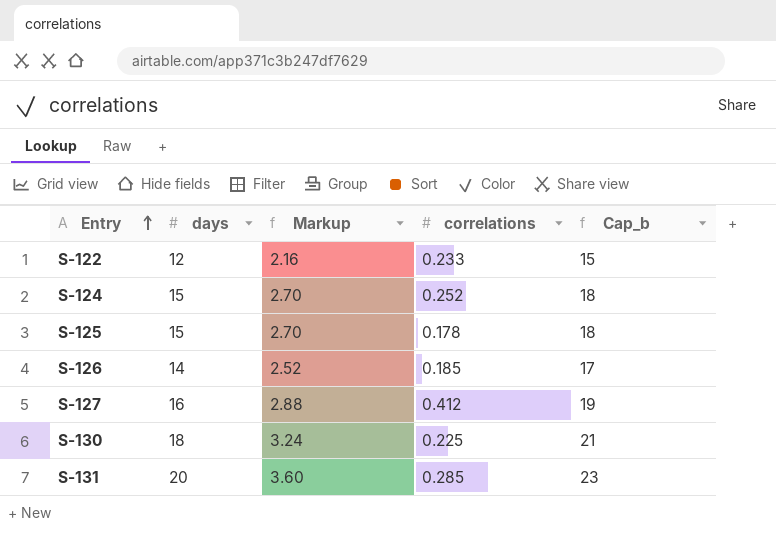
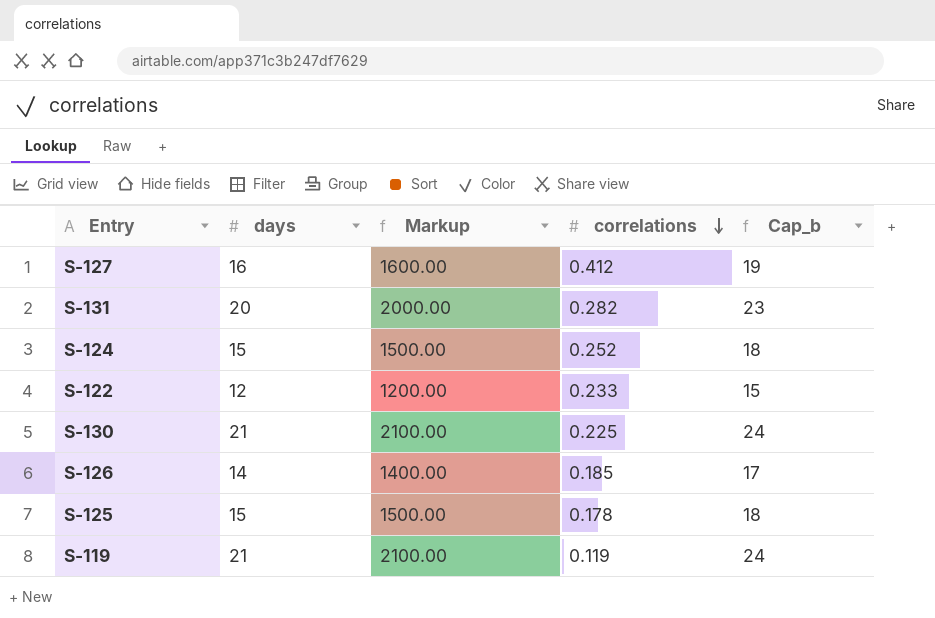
row order: Entry ascending -> correlations descending
column Markup | formula: [days] * 0.18 -> [days] * 100
S-131 | correlations: 0.285 -> 0.282
S-130 | days: 18 -> 21
S-130 | Cap_b: 21 -> 24
row S-119: none -> 21 | 2100.00 | 0.119 | 24

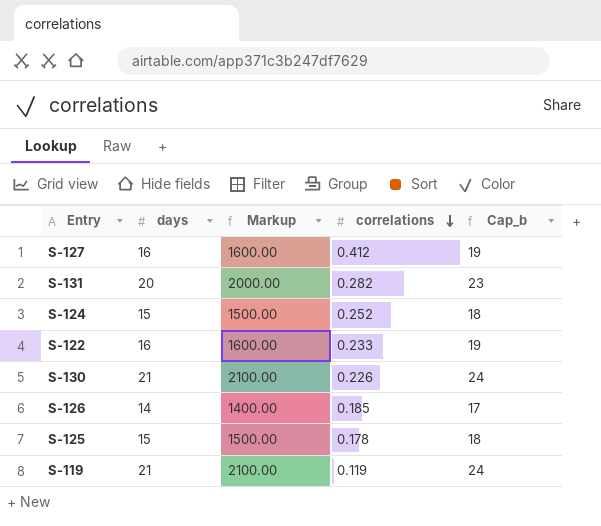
S-122 | days: 12 -> 16
S-122 | Markup: 1200.00 -> 1600.00
S-122 | Cap_b: 15 -> 19
S-130 | correlations: 0.225 -> 0.226

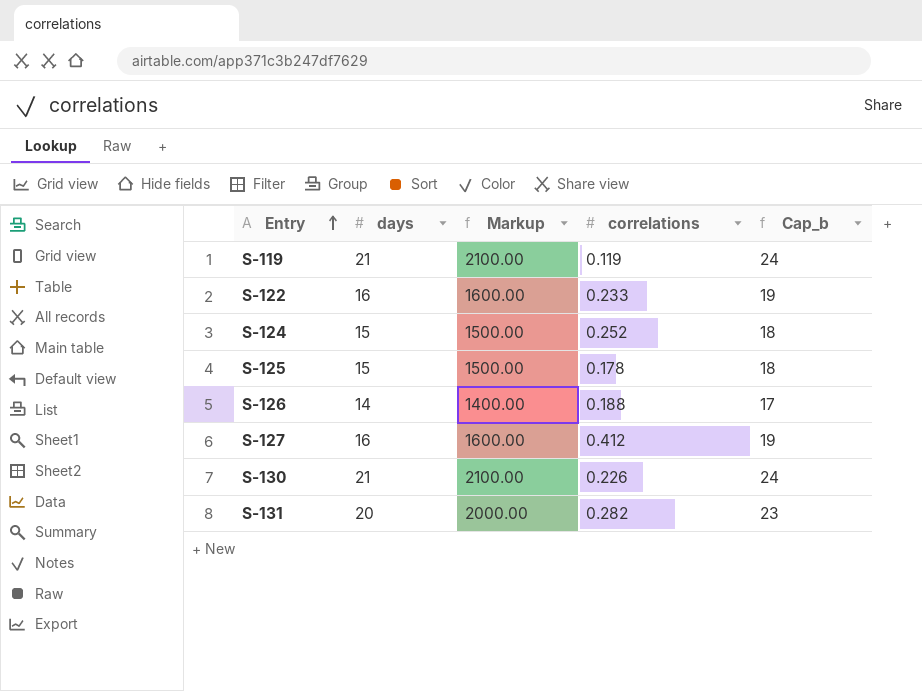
row order: correlations descending -> Entry ascending
S-126 | correlations: 0.185 -> 0.188

